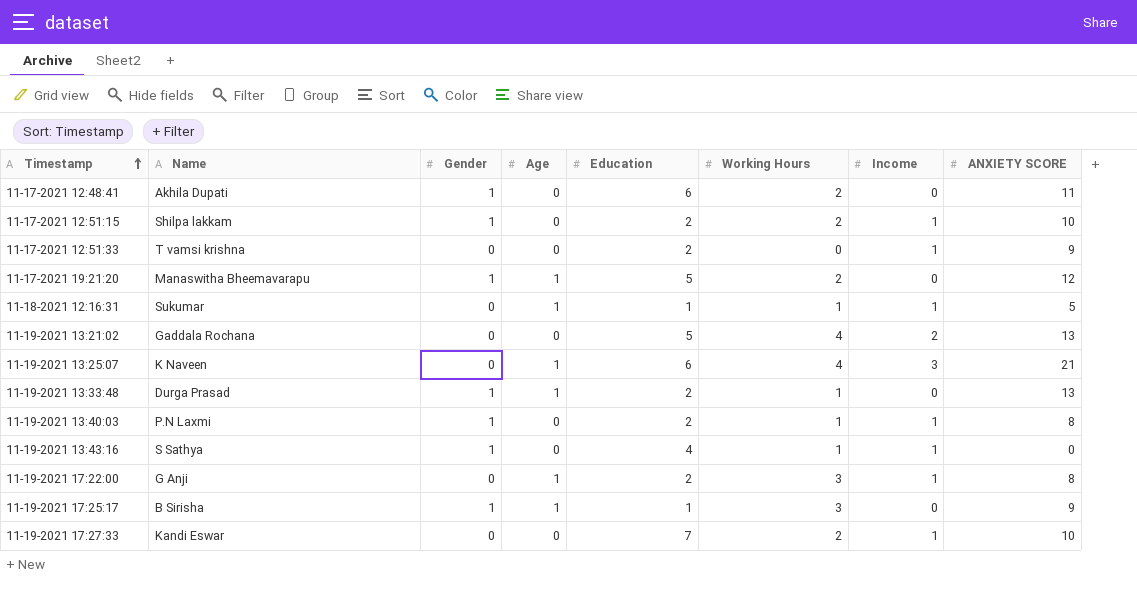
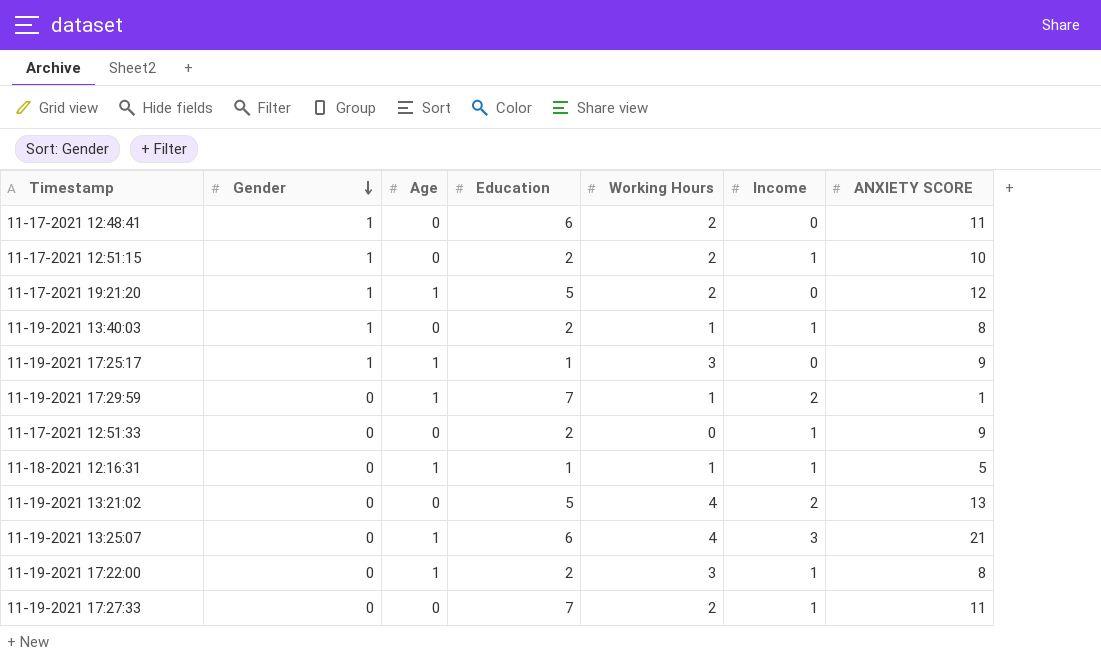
row order: Timestamp ascending -> Gender descending
column Name | position: 2 -> none
row 11-19-2021 13:33:48: Durga Prasad | 1 | 1 | 2 | 1 | 0 | 13 -> none
row 11-19-2021 13:43:16: S Sathya | 1 | 0 | 4 | 1 | 1 | 0 -> none
row 11-19-2021 17:29:59: none -> 0 | 1 | 7 | 1 | 2 | 1
11-19-2021 17:27:33 | ANXIETY SCORE: 10 -> 11

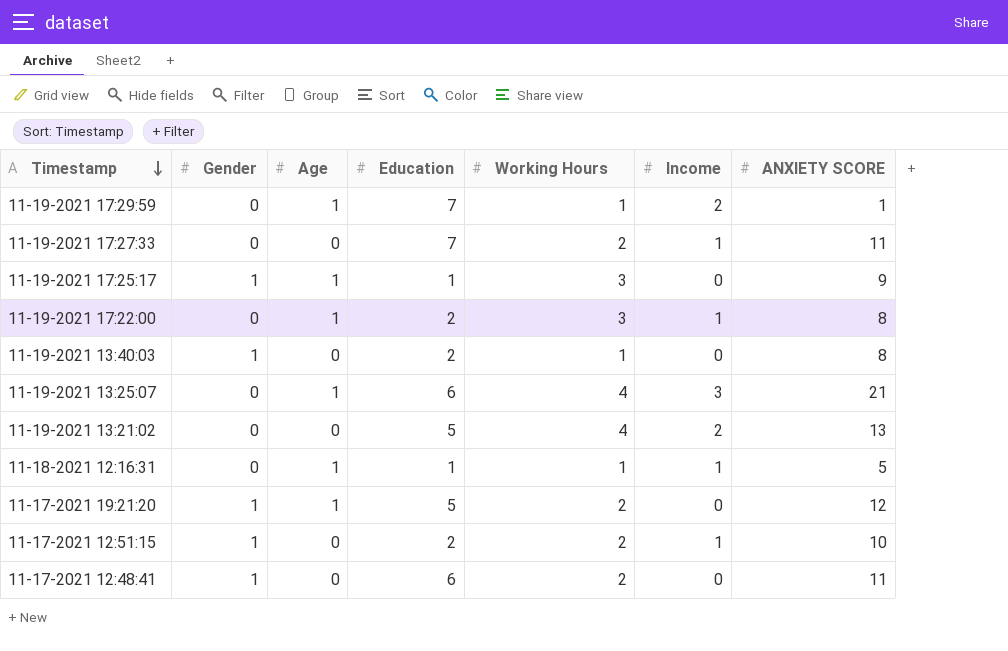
row order: Gender descending -> Timestamp descending
row 11-17-2021 12:51:33: 0 | 0 | 2 | 0 | 1 | 9 -> none
11-19-2021 13:40:03 | Income: 1 -> 0

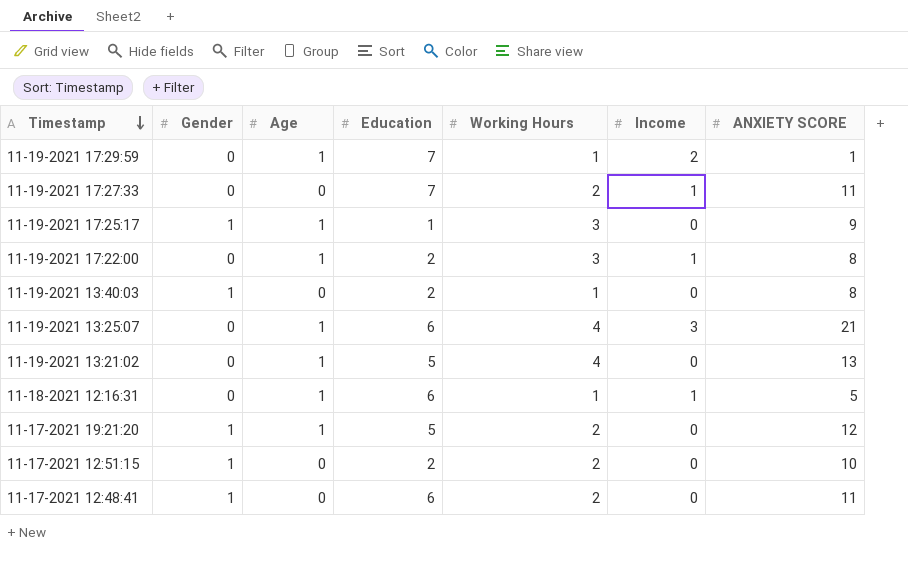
11-19-2021 13:21:02 | Age: 0 -> 1
11-19-2021 13:21:02 | Income: 2 -> 0
11-18-2021 12:16:31 | Education: 1 -> 6
11-17-2021 12:51:15 | Income: 1 -> 0

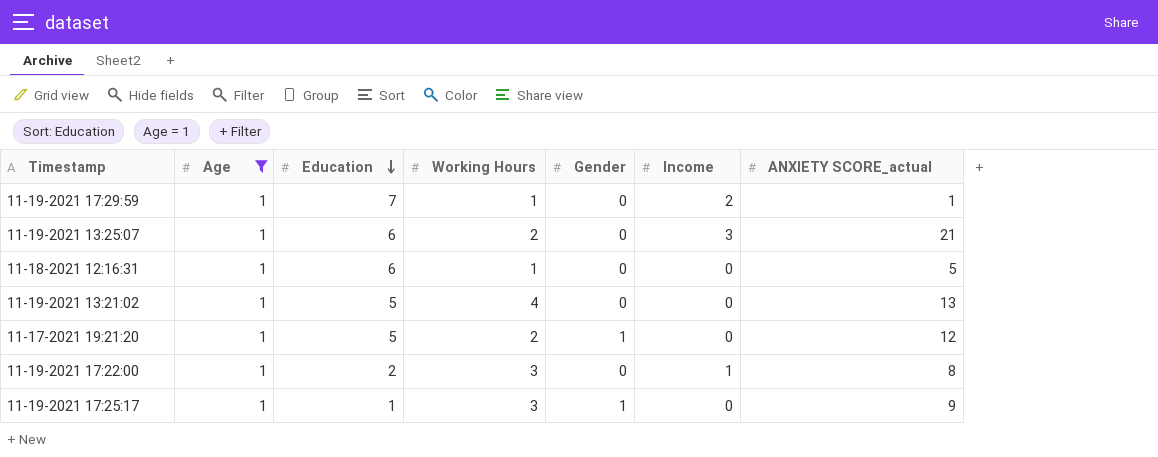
filter: none -> Age = 1
row order: Timestamp descending -> Education descending
column Gender | position: 2 -> 5
column name: ANXIETY SCORE -> ANXIETY SCORE_actual
11-19-2021 13:25:07 | Working Hours: 4 -> 2
11-18-2021 12:16:31 | Income: 1 -> 0

